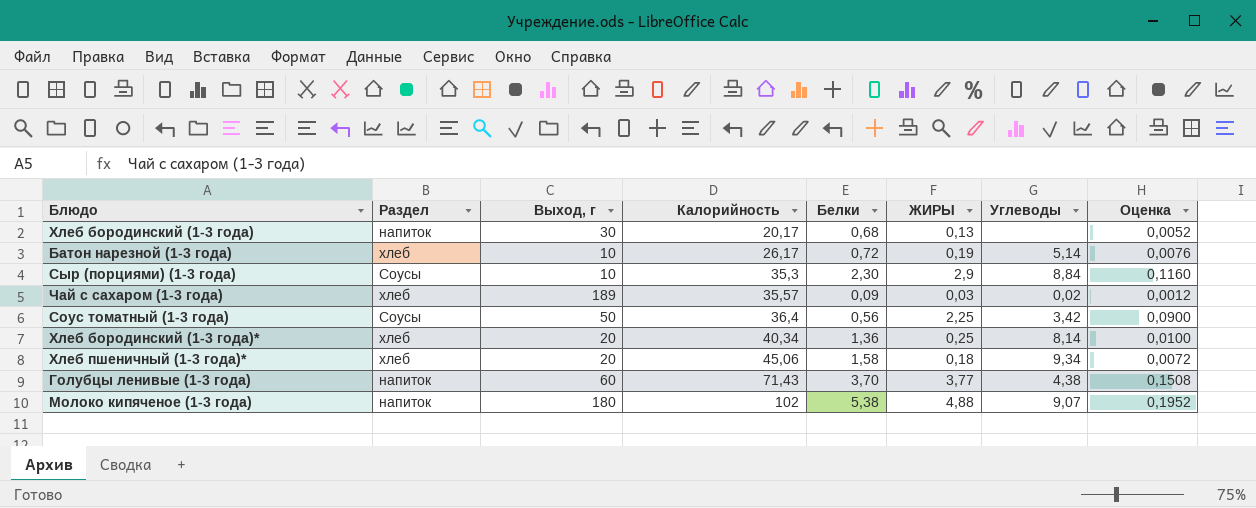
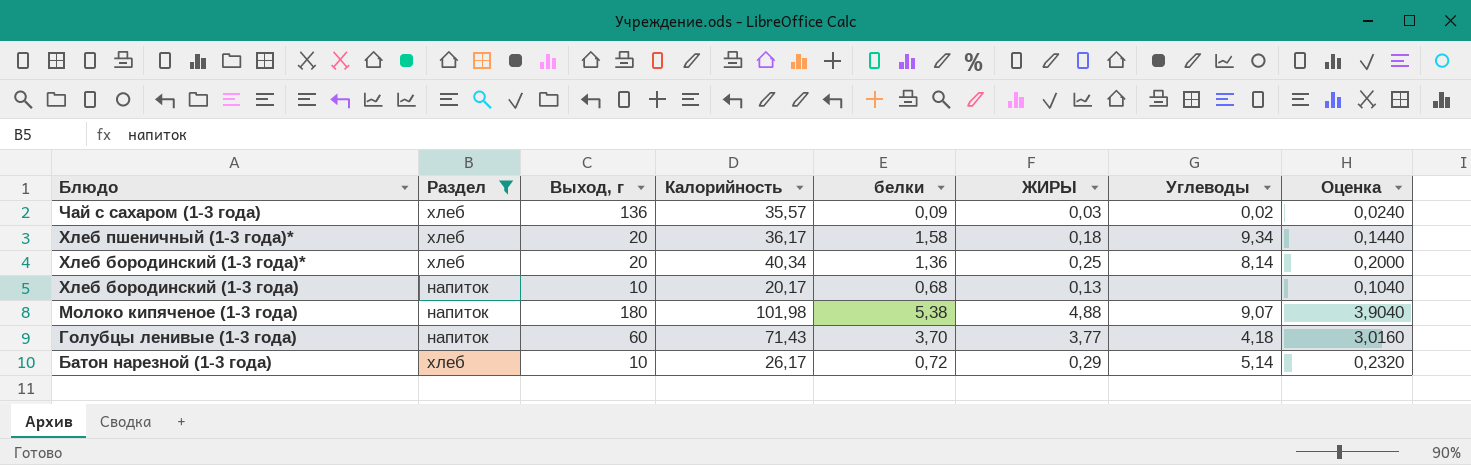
filter: none -> Раздел != Соусы
row order: Калорийность ascending -> Блюдо descending
column name: Белки -> белки
column Оценка | formula: [ЖИРЫ] * 0,04 -> [ЖИРЫ] * 0,8
Чай с сахаром (1-3 года) | Выход, г: 189 -> 136
Хлеб пшеничный (1-3 года)* | Калорийность: 45,06 -> 36,17
Хлеб бородинский (1-3 года) | Выход, г: 30 -> 10
Молоко кипяченое (1-3 года) | Калорийность: 102 -> 101,98
Голубцы ленивые (1-3 года) | Углеводы: 4,38 -> 4,18
Батон нарезной (1-3 года) | ЖИРЫ: 0,19 -> 0,29

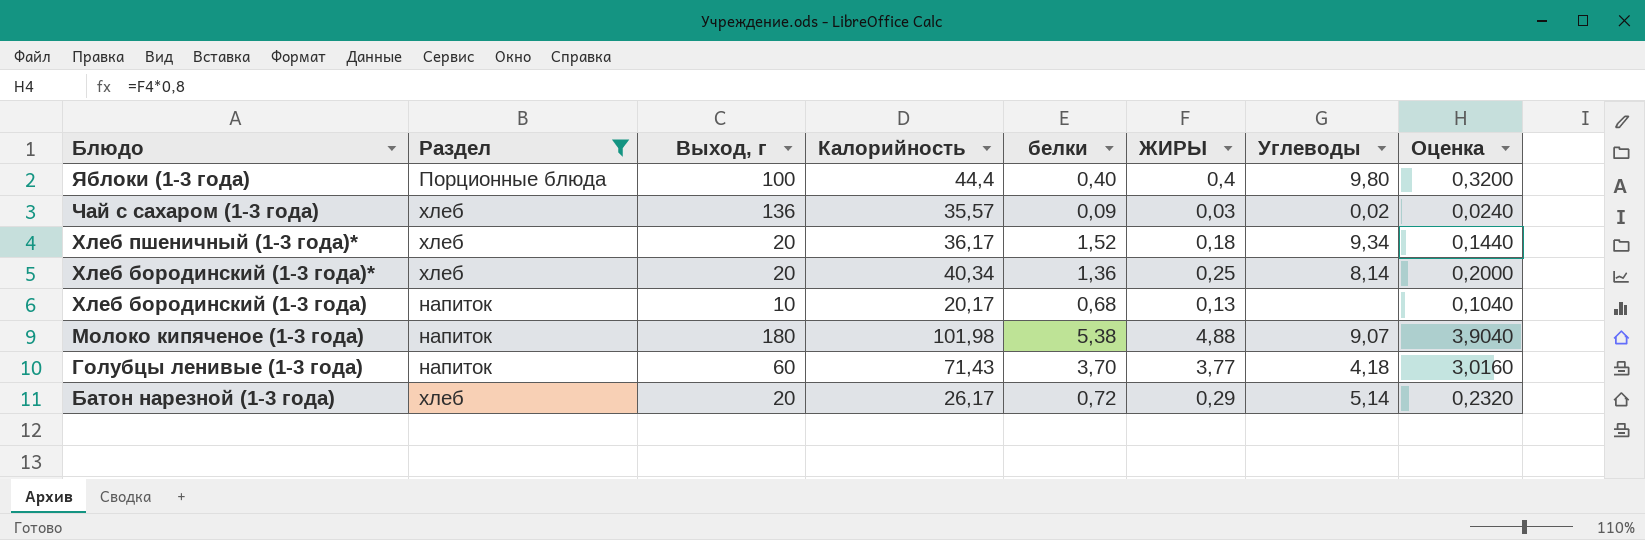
row Яблоки (1-3 года): none -> Порционные блюда | 100 | 44,4 | 0,40 | 0,4 | 9,80 | 0,3200
Хлеб пшеничный (1-3 года)* | белки: 1,58 -> 1,52
Батон нарезной (1-3 года) | Выход, г: 10 -> 20

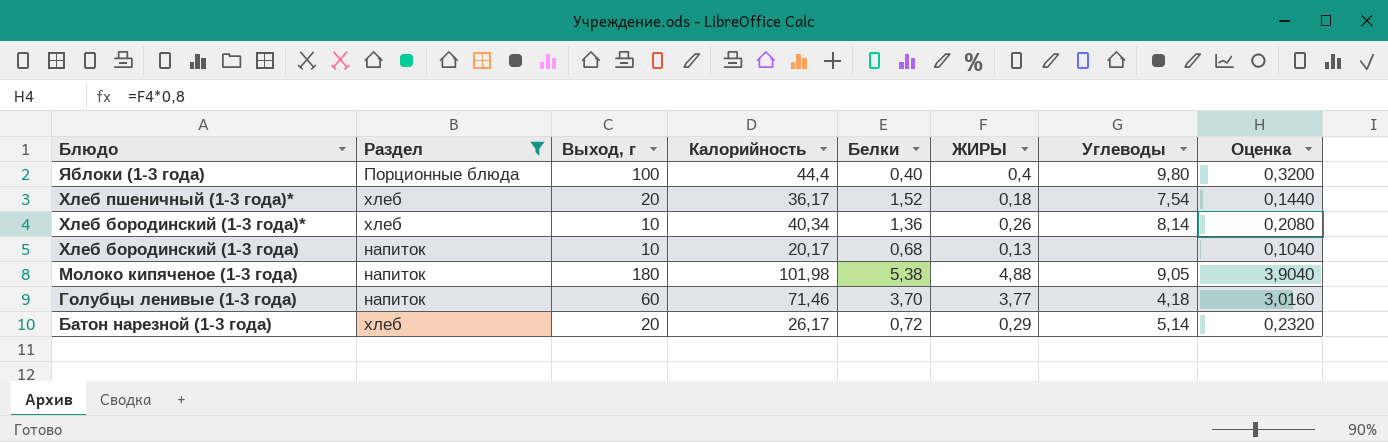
column name: белки -> Белки
row Чай с сахаром (1-3 года): хлеб | 136 | 35,57 | 0,09 | 0,03 | 0,02 | 0,0240 -> none
Хлеб пшеничный (1-3 года)* | Углеводы: 9,34 -> 7,54
Хлеб бородинский (1-3 года)* | Выход, г: 20 -> 10
Хлеб бородинский (1-3 года)* | ЖИРЫ: 0,25 -> 0,26
Хлеб бородинский (1-3 года)* | Оценка: 0,2000 -> 0,2080
Молоко кипяченое (1-3 года) | Углеводы: 9,07 -> 9,05
Голубцы ленивые (1-3 года) | Калорийность: 71,43 -> 71,46

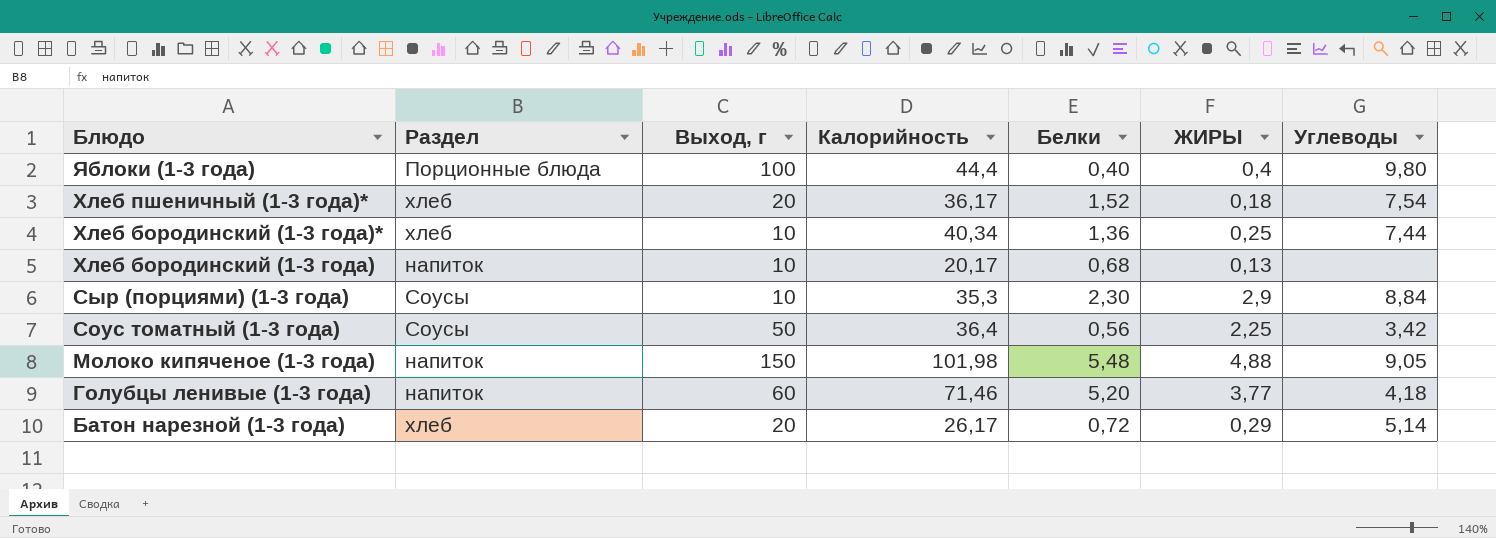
filter: Раздел != Соусы -> none
column Оценка | formula: [ЖИРЫ] * 0,8 -> none
Хлеб бородинский (1-3 года)* | ЖИРЫ: 0,26 -> 0,25
Хлеб бородинский (1-3 года)* | Углеводы: 8,14 -> 7,44
Молоко кипяченое (1-3 года) | Выход, г: 180 -> 150
Молоко кипяченое (1-3 года) | Белки: 5,38 -> 5,48
Голубцы ленивые (1-3 года) | Белки: 3,70 -> 5,20

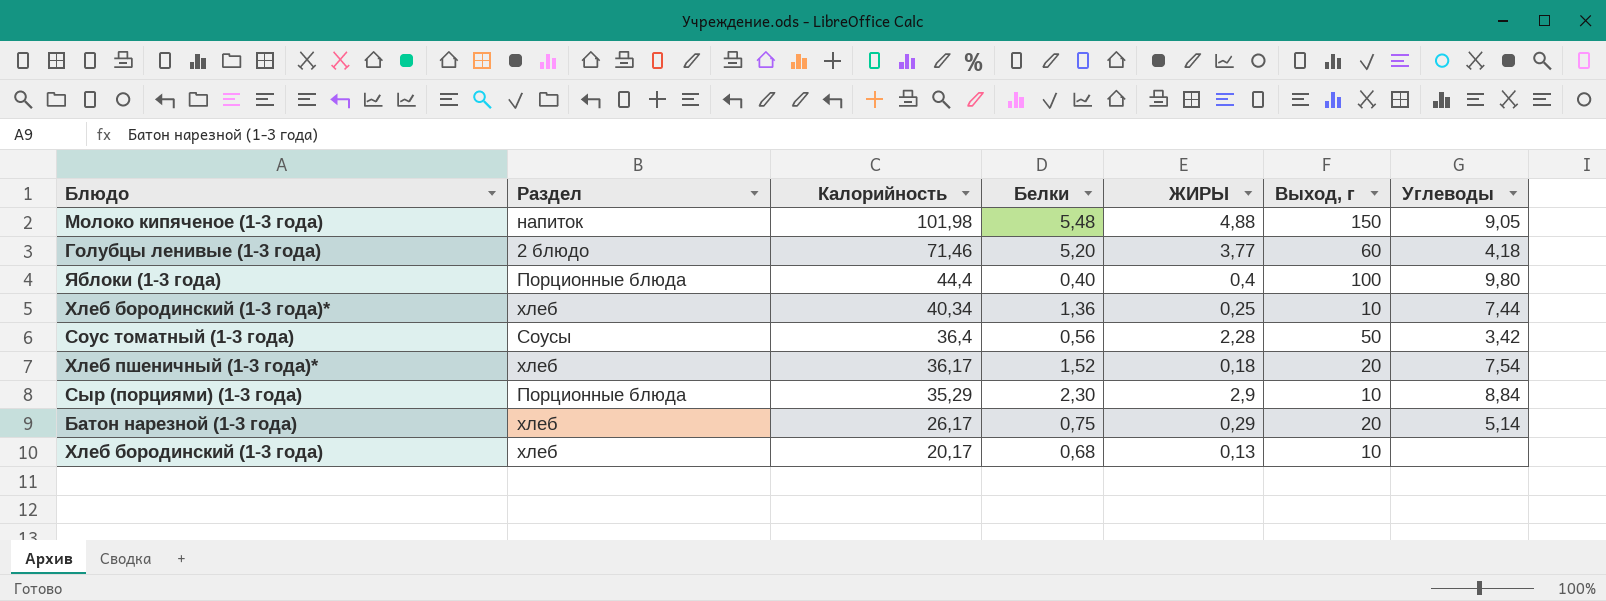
row order: Блюдо descending -> Калорийность descending
column Выход, г | position: 3 -> 6
Голубцы ленивые (1-3 года) | Раздел: напиток -> 2 блюдо
Соус томатный (1-3 года) | ЖИРЫ: 2,25 -> 2,28
Сыр (порциями) (1-3 года) | Раздел: Соусы -> Порционные блюда
Сыр (порциями) (1-3 года) | Калорийность: 35,3 -> 35,29
Батон нарезной (1-3 года) | Белки: 0,72 -> 0,75
Хлеб бородинский (1-3 года) | Раздел: напиток -> хлеб

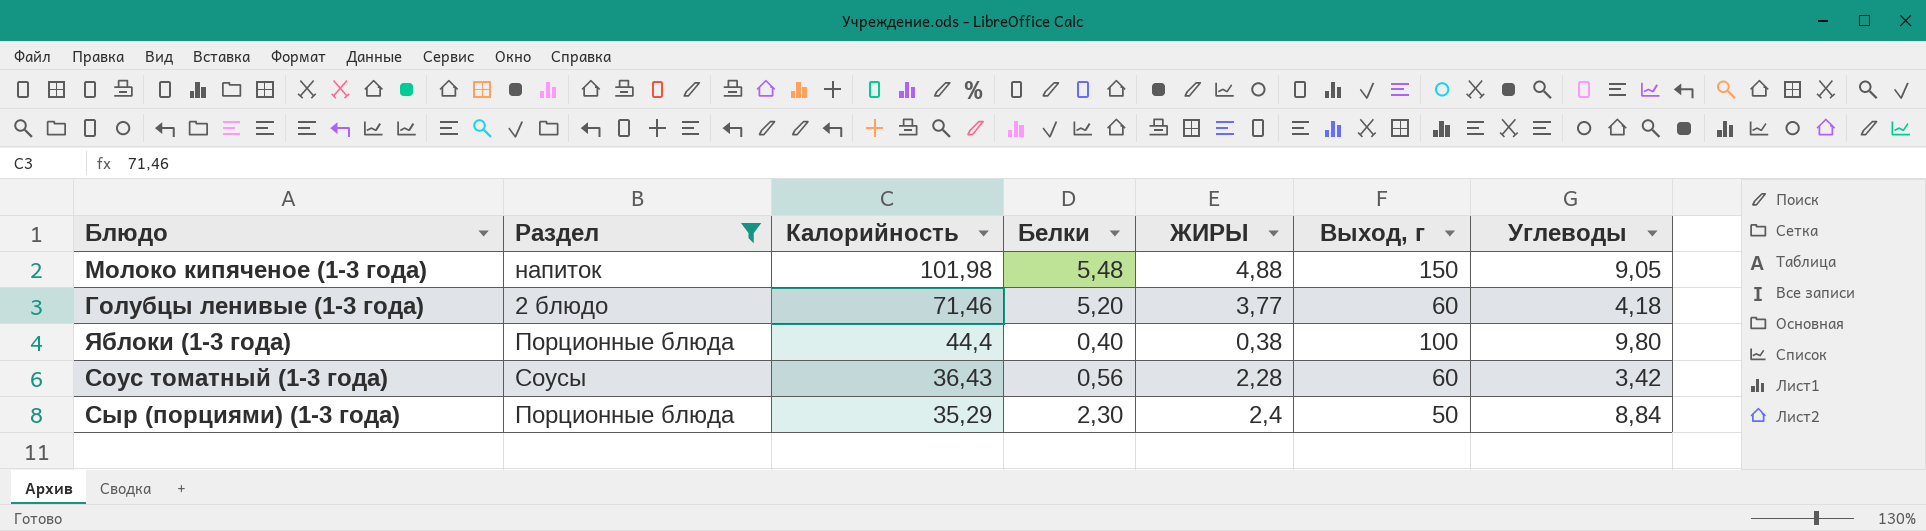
filter: none -> Раздел != хлеб
Яблоки (1-3 года) | ЖИРЫ: 0,4 -> 0,38
Соус томатный (1-3 года) | Калорийность: 36,4 -> 36,43
Соус томатный (1-3 года) | Выход, г: 50 -> 60
Сыр (порциями) (1-3 года) | ЖИРЫ: 2,9 -> 2,4
Сыр (порциями) (1-3 года) | Выход, г: 10 -> 50

